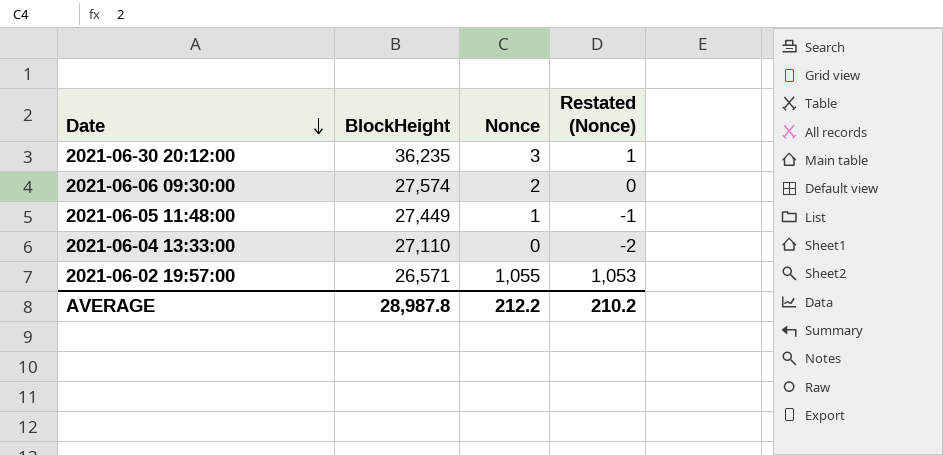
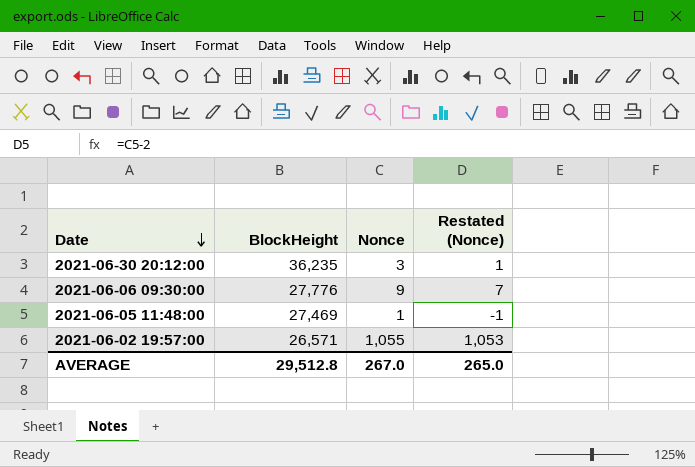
row 2021-06-04 13:33:00: 27,110 | 0 | -2 -> none
2021-06-06 09:30:00 | BlockHeight: 27,574 -> 27,776
2021-06-06 09:30:00 | Nonce: 2 -> 9
2021-06-06 09:30:00 | Restated (Nonce): 0 -> 7
2021-06-05 11:48:00 | BlockHeight: 27,449 -> 27,469
AVERAGE | BlockHeight: 28,987.8 -> 29,512.8
AVERAGE | Nonce: 212.2 -> 267.0
AVERAGE | Restated (Nonce): 210.2 -> 265.0

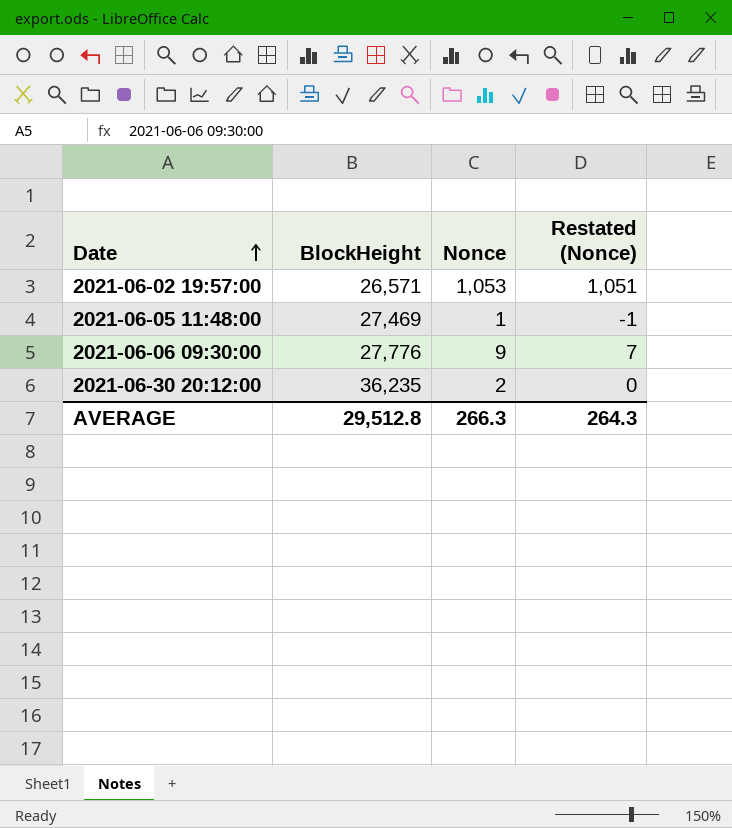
row order: Date descending -> Date ascending
2021-06-02 19:57:00 | Nonce: 1,055 -> 1,053
2021-06-02 19:57:00 | Restated (Nonce): 1,053 -> 1,051
2021-06-30 20:12:00 | Nonce: 3 -> 2
2021-06-30 20:12:00 | Restated (Nonce): 1 -> 0
AVERAGE | Nonce: 267.0 -> 266.3
AVERAGE | Restated (Nonce): 265.0 -> 264.3

